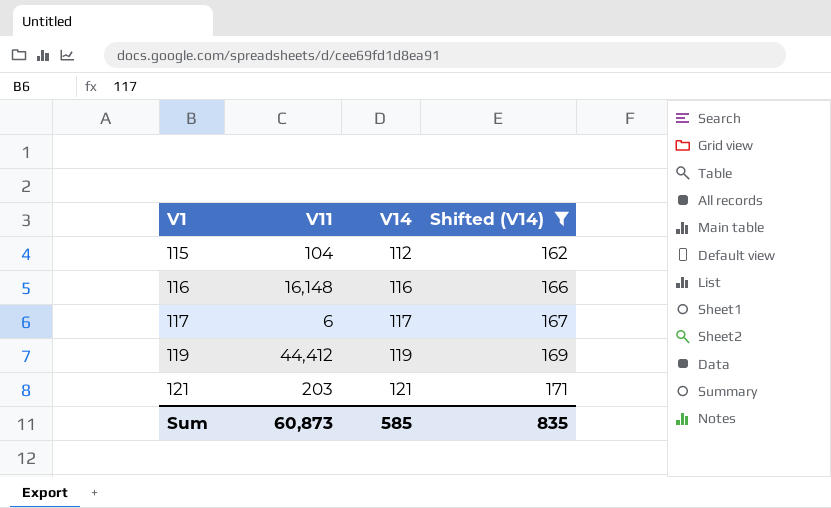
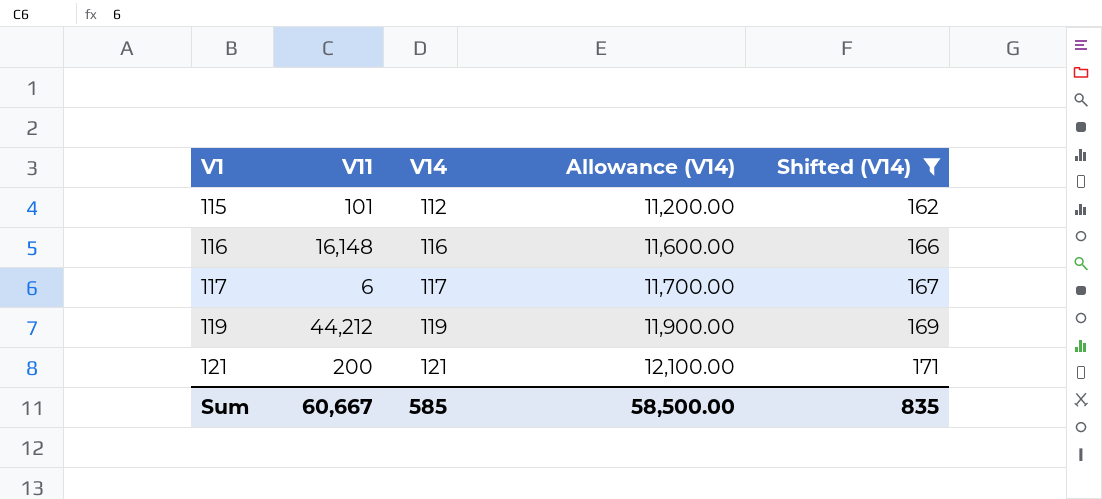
column Allowance (V14) | formula: none -> [V14] * 100
115 | V11: 104 -> 101
119 | V11: 44,412 -> 44,212
121 | V11: 203 -> 200
Sum | V11: 60,873 -> 60,667

